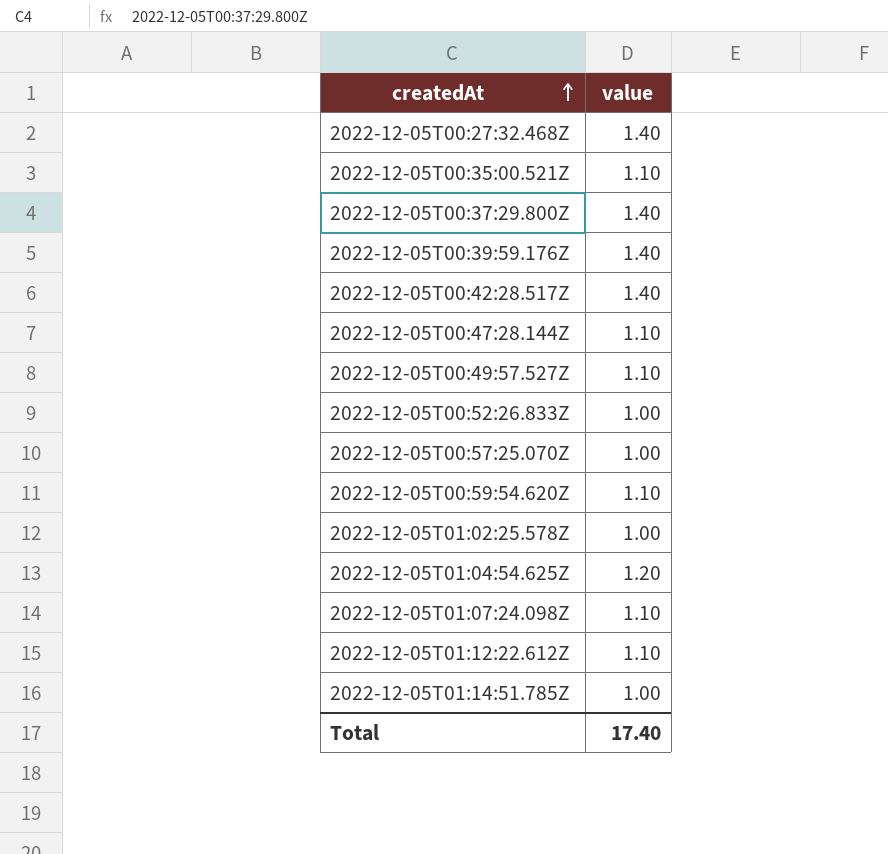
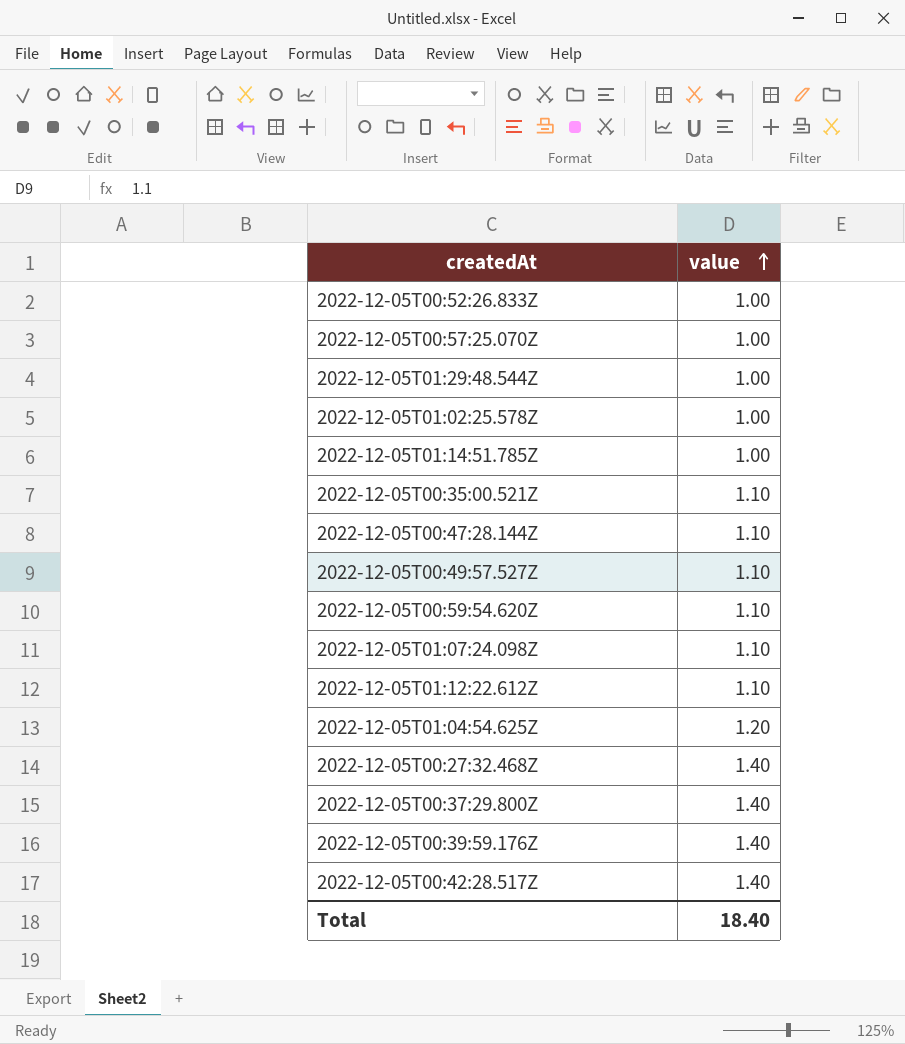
row order: createdAt ascending -> value ascending
row 2022-12-05T01:29:48.544Z: none -> 1.00
Total | value: 17.40 -> 18.40

